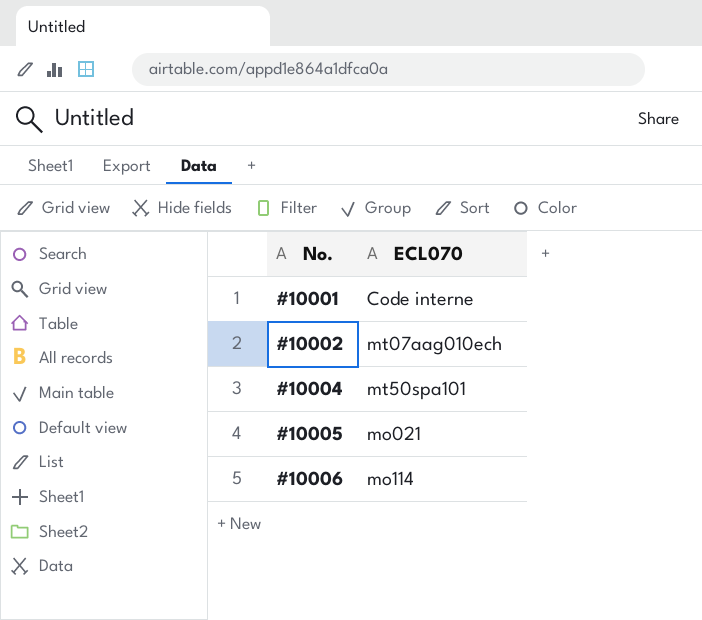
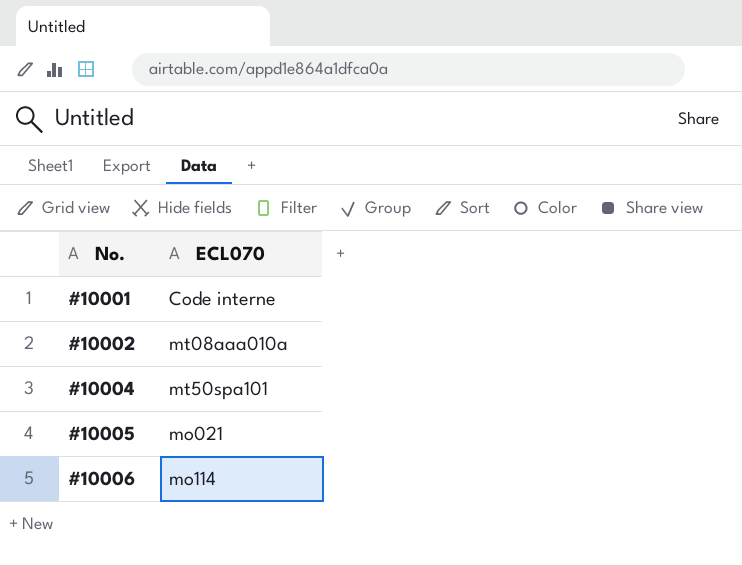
#10002 | ECL070: mt07aag010ech -> mt08aaa010a

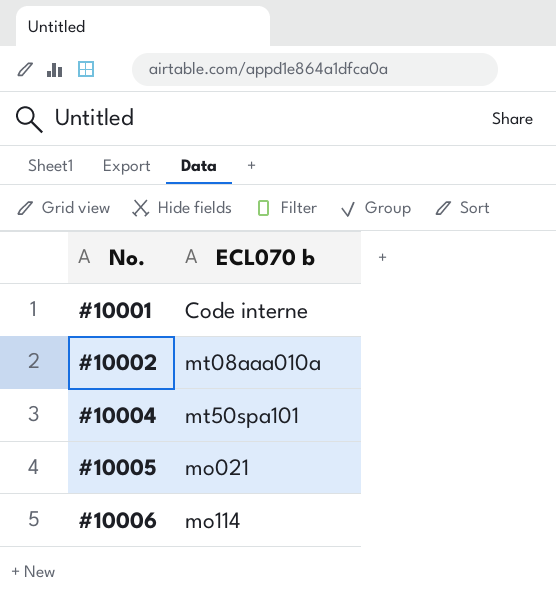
column name: ECL070 -> ECL070 b

